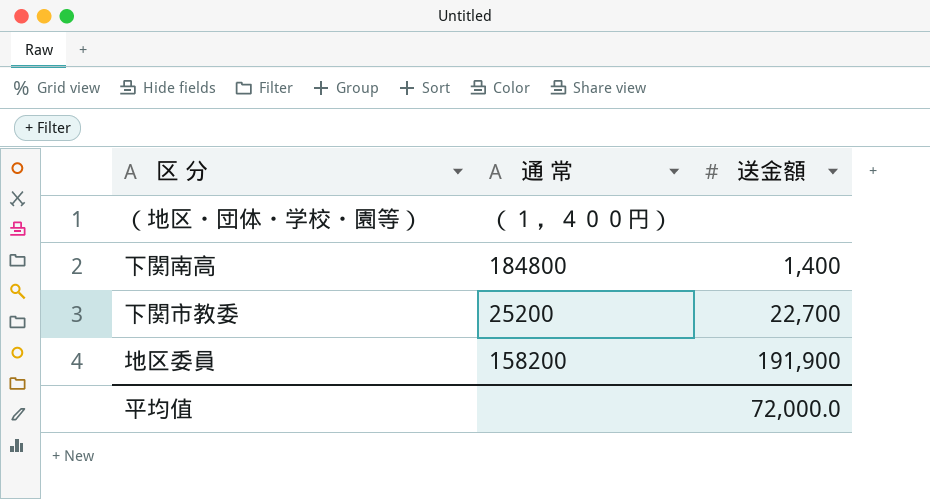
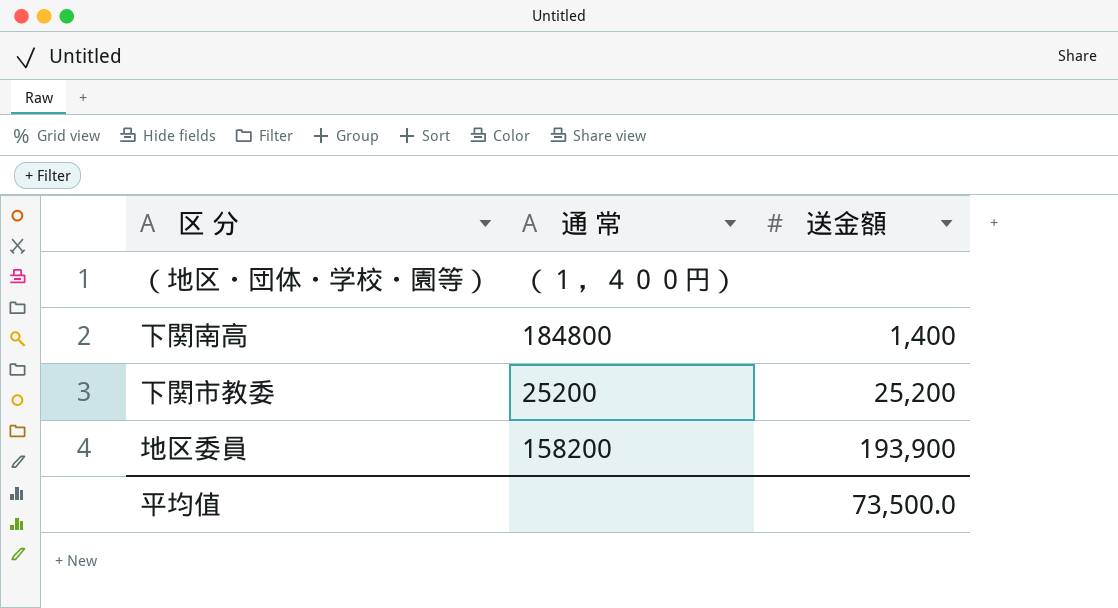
下関市教委 | 送金額: 22,700 -> 25,200
地区委員 | 送金額: 191,900 -> 193,900
平均值 | 送金額: 72,000.0 -> 73,500.0

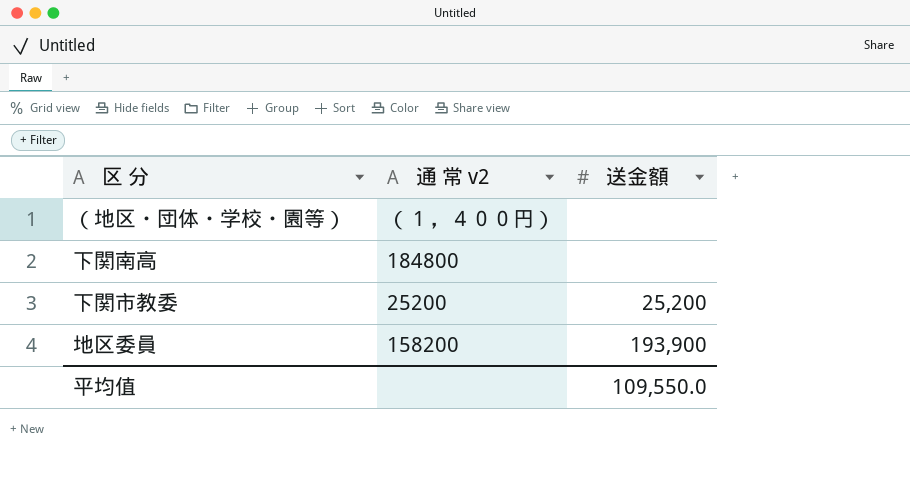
column name: 通 常 -> 通 常 v2
下関南高 | 送金額: 1,400 -> none
平均值 | 送金額: 73,500.0 -> 109,550.0

